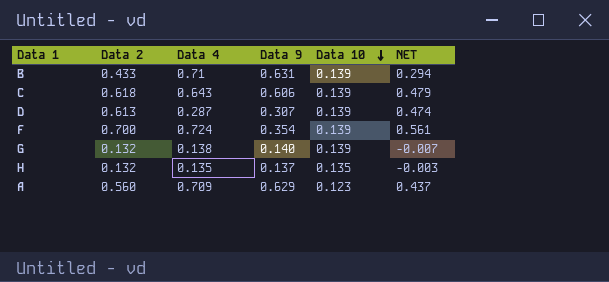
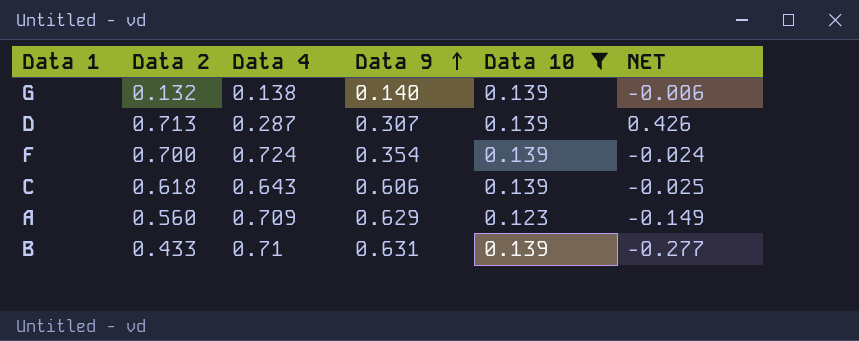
filter: none -> Data 10 != 0.135
row order: Data 10 descending -> Data 9 ascending
column NET | formula: [Data 2] - [Data 10] -> [Data 2] - [Data 4]
D | Data 2: 0.613 -> 0.713

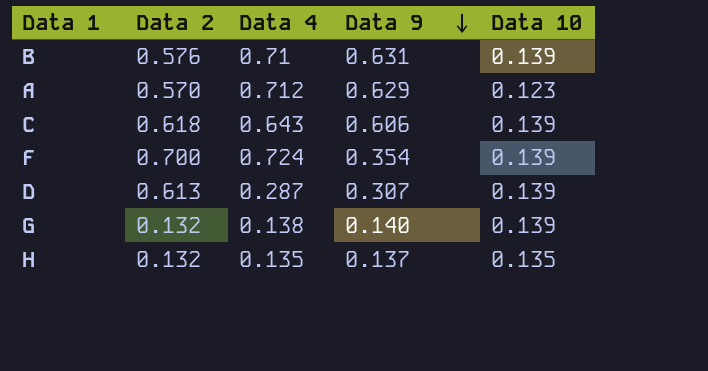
filter: Data 10 != 0.135 -> none
row order: Data 9 ascending -> Data 9 descending
column NET | formula: [Data 2] - [Data 4] -> none
B | Data 2: 0.433 -> 0.576
A | Data 2: 0.560 -> 0.570
A | Data 4: 0.709 -> 0.712
D | Data 2: 0.713 -> 0.613

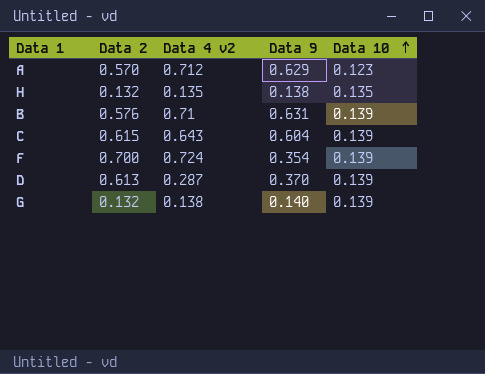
row order: Data 9 descending -> Data 10 ascending
column name: Data 4 -> Data 4 v2
H | Data 9: 0.137 -> 0.138
C | Data 2: 0.618 -> 0.615
C | Data 9: 0.606 -> 0.604
D | Data 9: 0.307 -> 0.370

